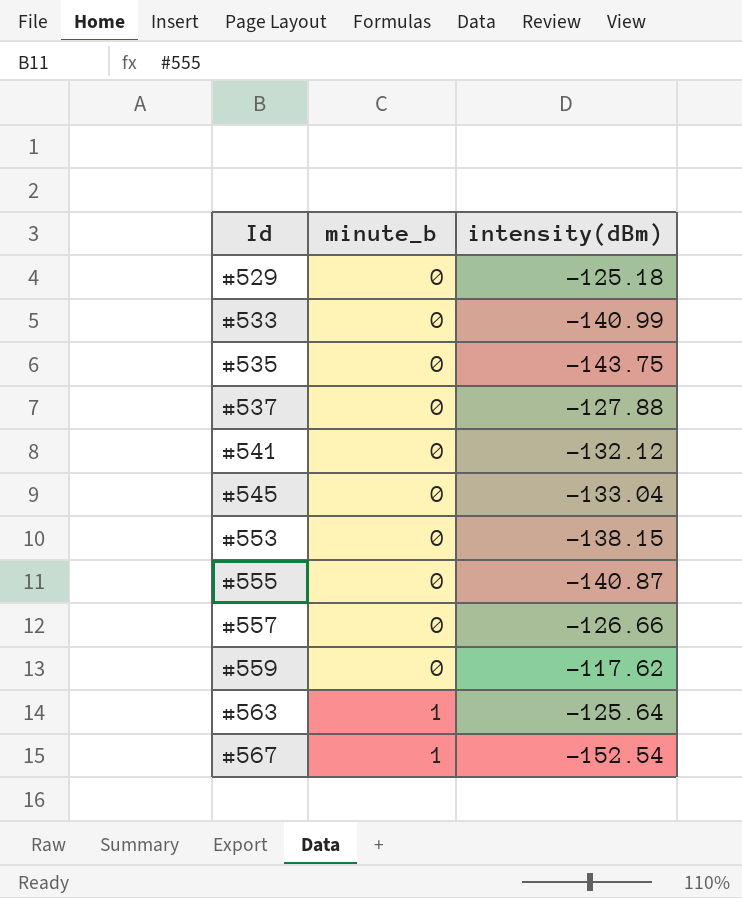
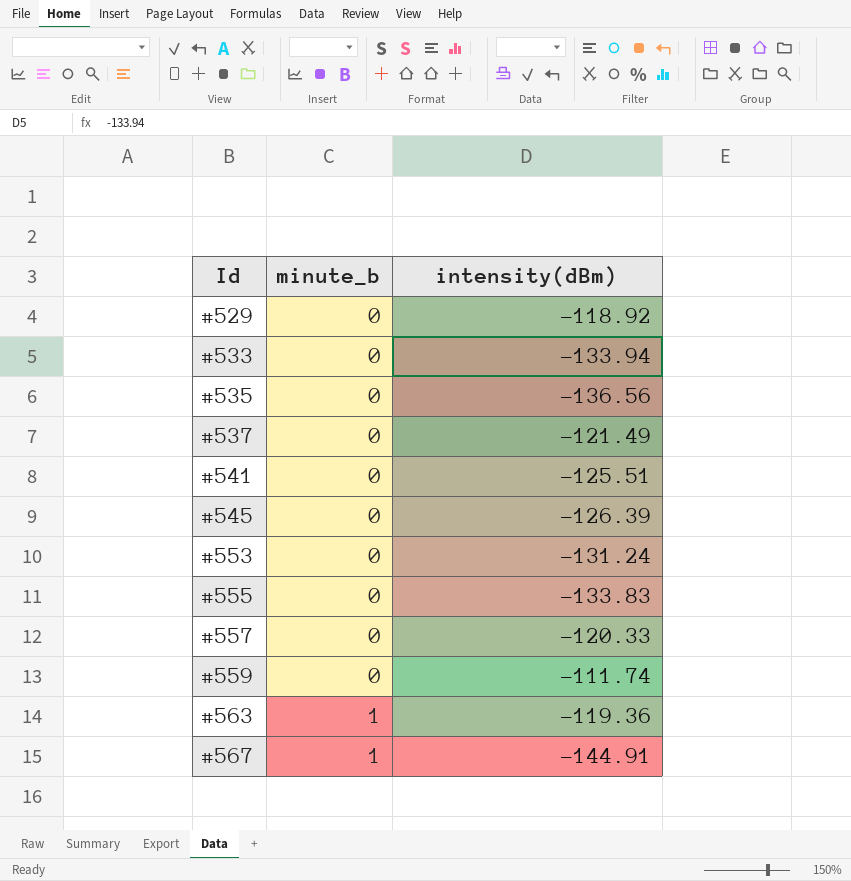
#529 | intensity(dBm): -125.18 -> -118.92
#533 | intensity(dBm): -140.99 -> -133.94
#535 | intensity(dBm): -143.75 -> -136.56
#537 | intensity(dBm): -127.88 -> -121.49
#541 | intensity(dBm): -132.12 -> -125.51
#545 | intensity(dBm): -133.04 -> -126.39
#553 | intensity(dBm): -138.15 -> -131.24
#555 | intensity(dBm): -140.87 -> -133.83
#557 | intensity(dBm): -126.66 -> -120.33
#559 | intensity(dBm): -117.62 -> -111.74
#563 | intensity(dBm): -125.64 -> -119.36
#567 | intensity(dBm): -152.54 -> -144.91

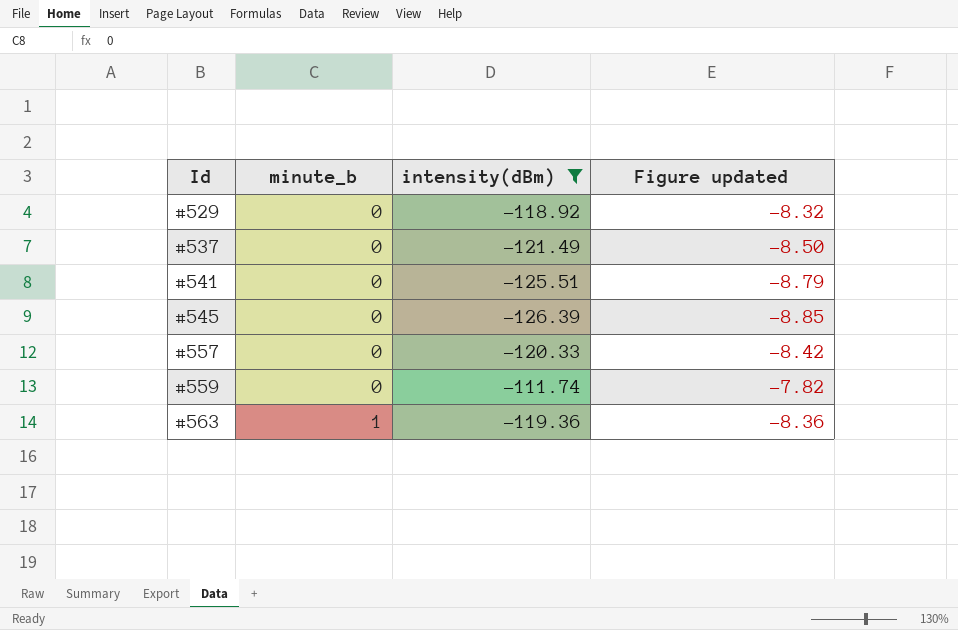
filter: none -> intensity(dBm) >= -126.39
column Figure updated | formula: none -> [intensity(dBm)] * 0.07

